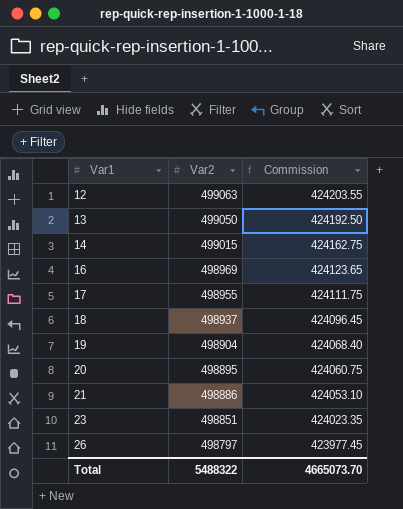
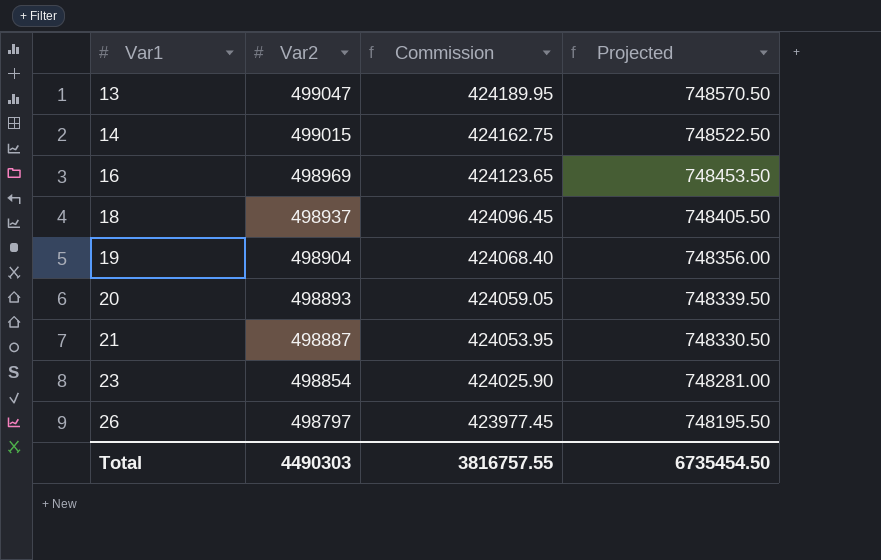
column Projected | formula: none -> [Var2] * 1.5
row 12: 499063 | 424203.55 -> none
row 17: 498955 | 424111.75 -> none
13 | Var2: 499050 -> 499047
13 | Commission: 424192.50 -> 424189.95
20 | Var2: 498895 -> 498893
20 | Commission: 424060.75 -> 424059.05
21 | Var2: 498886 -> 498887
21 | Commission: 424053.10 -> 424053.95
23 | Var2: 498851 -> 498854
23 | Commission: 424023.35 -> 424025.90
Total | Var2: 5488322 -> 4490303
Total | Commission: 4665073.70 -> 3816757.55

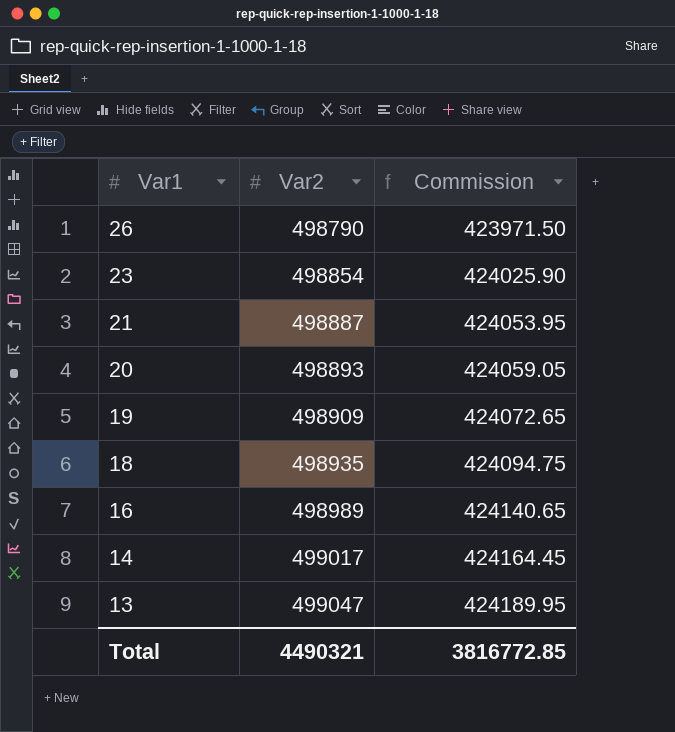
row order: Var1 ascending -> Var1 descending
column Projected | formula: [Var2] * 1.5 -> none
26 | Var2: 498797 -> 498790
26 | Commission: 423977.45 -> 423971.50
19 | Var2: 498904 -> 498909
19 | Commission: 424068.40 -> 424072.65
18 | Var2: 498937 -> 498935
18 | Commission: 424096.45 -> 424094.75
16 | Var2: 498969 -> 498989
16 | Commission: 424123.65 -> 424140.65
14 | Var2: 499015 -> 499017
14 | Commission: 424162.75 -> 424164.45
Total | Var2: 4490303 -> 4490321
Total | Commission: 3816757.55 -> 3816772.85

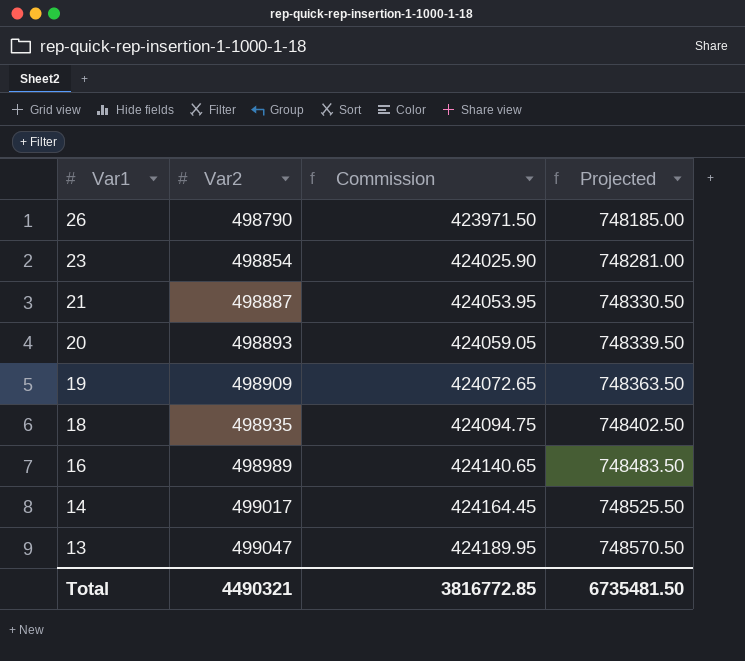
column Projected | formula: none -> [Var2] * 1.5

